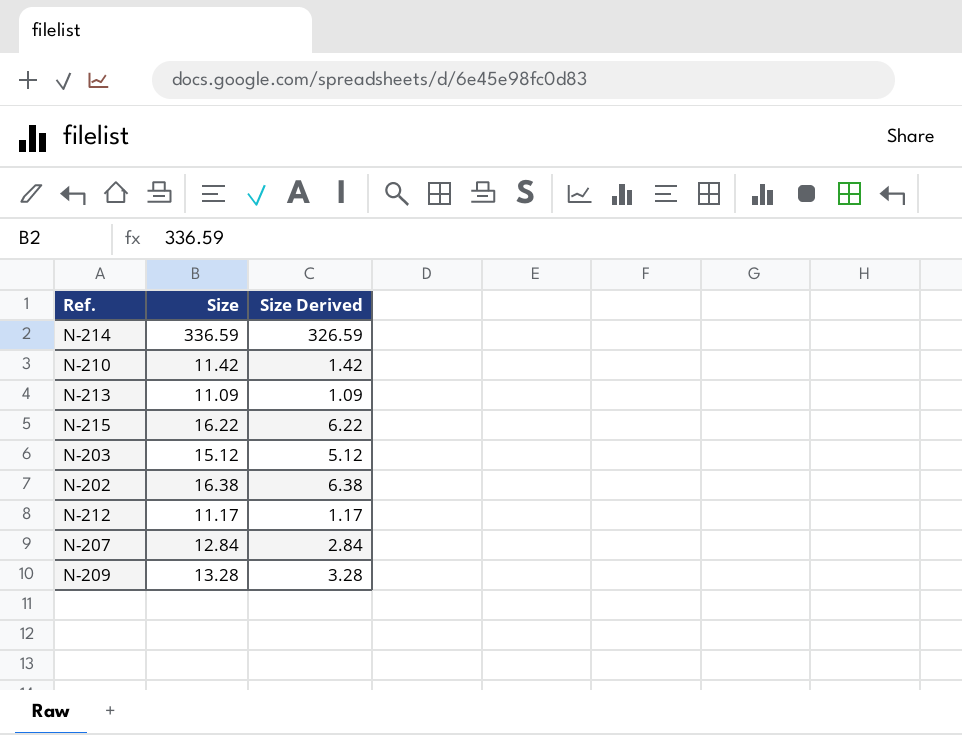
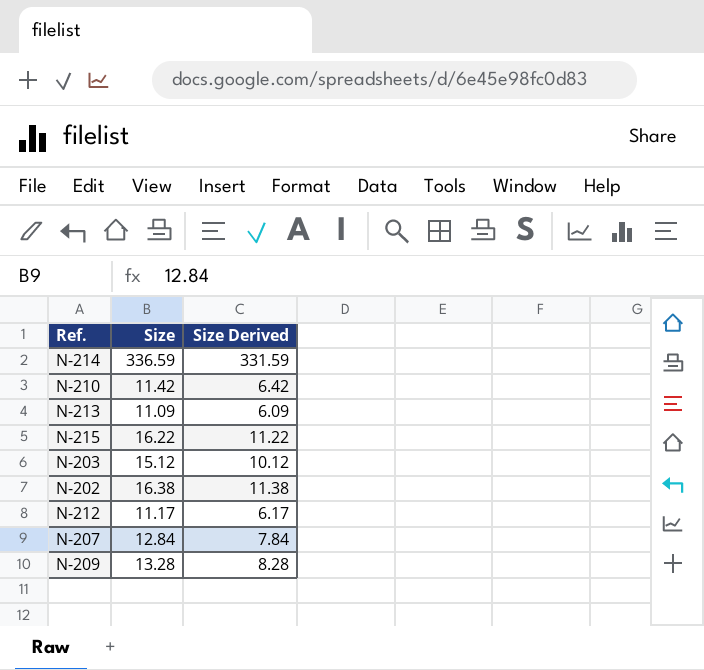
column Size Derived | formula: [Size] - 10 -> [Size] - 5

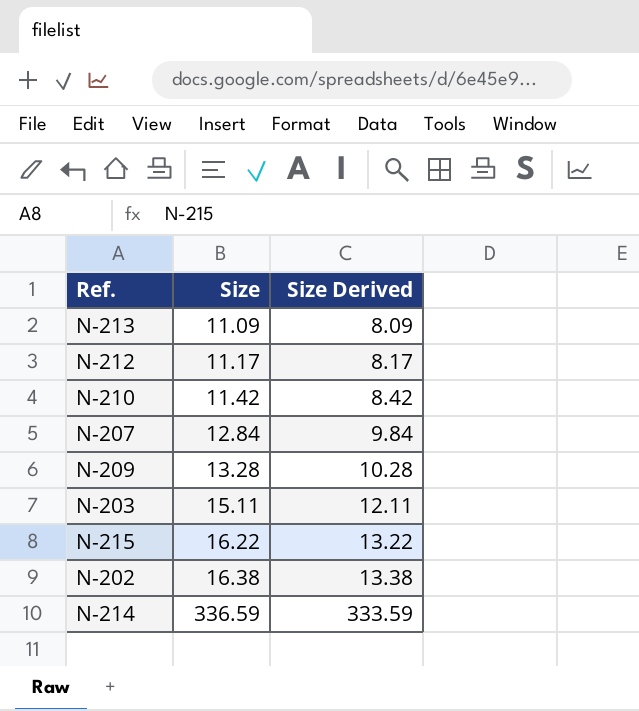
row order: none -> Size ascending
column Size Derived | formula: [Size] - 5 -> [Size] - 3
N-203 | Size: 15.12 -> 15.11

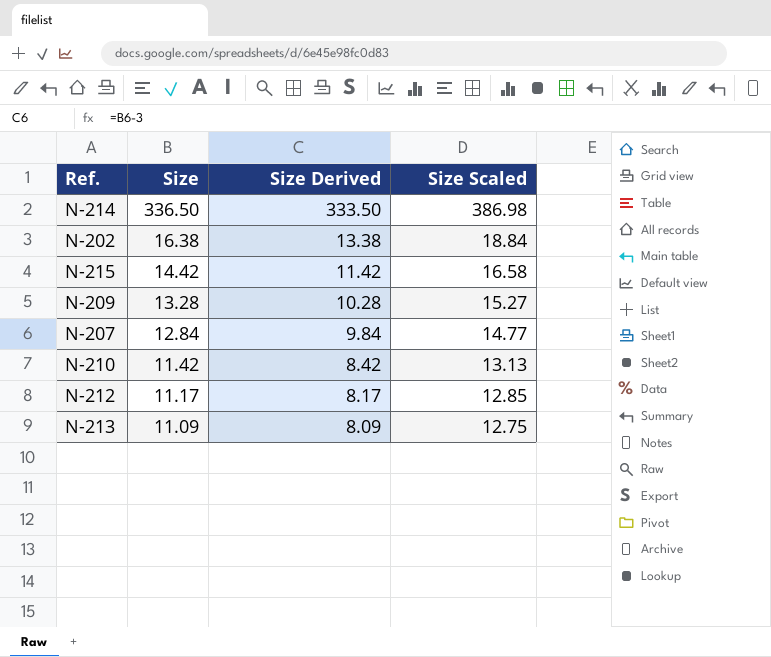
row order: Size ascending -> Size descending
column Size Scaled | formula: none -> [Size] * 1.15
row N-203: 15.11 | 12.11 -> none
N-214 | Size: 336.59 -> 336.50
N-214 | Size Derived: 333.59 -> 333.50
N-215 | Size: 16.22 -> 14.42
N-215 | Size Derived: 13.22 -> 11.42

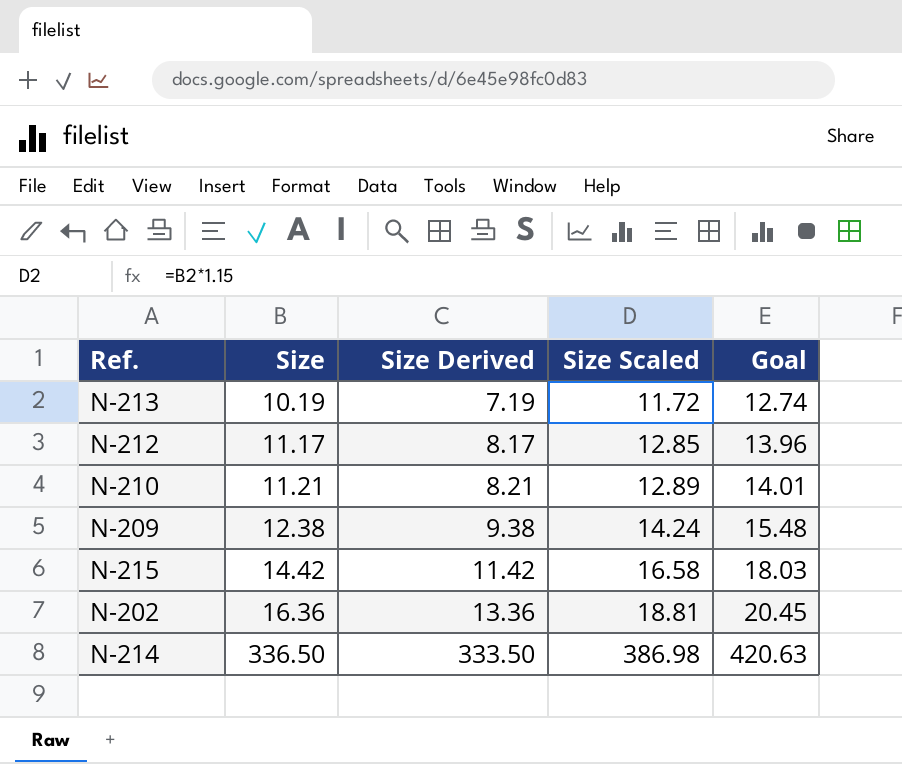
row order: Size descending -> Size ascending
column Goal | formula: none -> [Size] * 1.25
row N-207: 12.84 | 9.84 | 14.77 -> none
N-213 | Size: 11.09 -> 10.19
N-213 | Size Derived: 8.09 -> 7.19
N-213 | Size Scaled: 12.75 -> 11.72
N-210 | Size: 11.42 -> 11.21
N-210 | Size Derived: 8.42 -> 8.21
N-210 | Size Scaled: 13.13 -> 12.89
N-209 | Size: 13.28 -> 12.38
N-209 | Size Derived: 10.28 -> 9.38
N-209 | Size Scaled: 15.27 -> 14.24
N-202 | Size: 16.38 -> 16.36
N-202 | Size Derived: 13.38 -> 13.36
N-202 | Size Scaled: 18.84 -> 18.81

